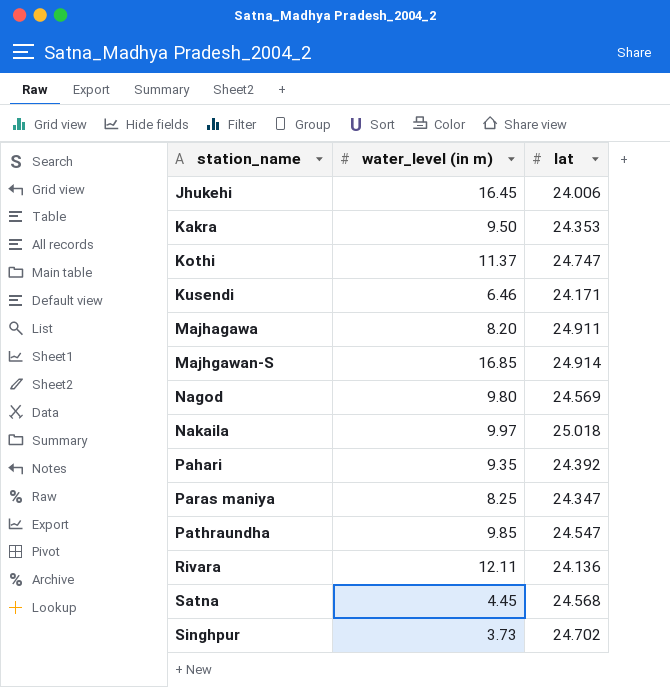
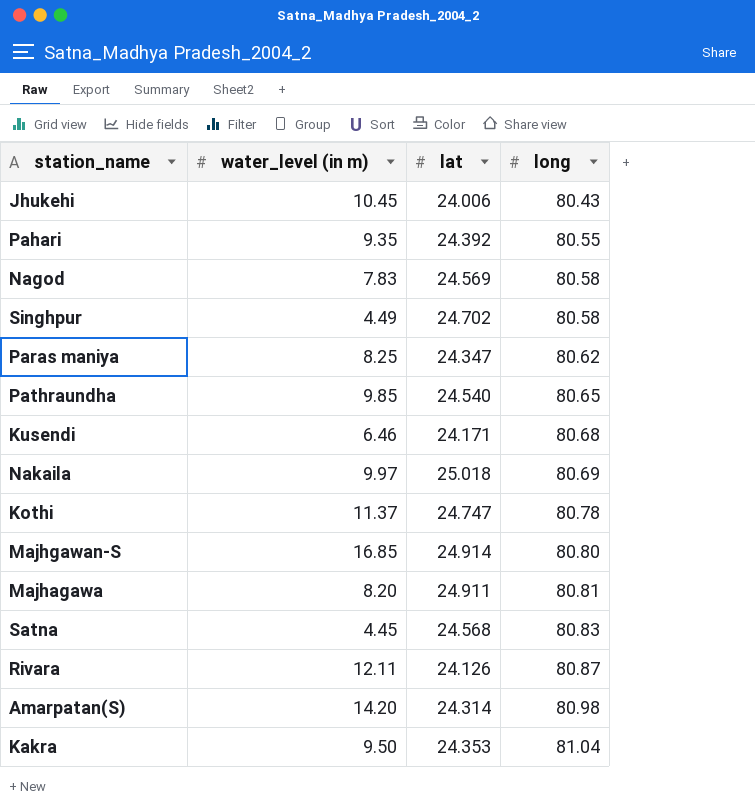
row order: station_name ascending -> long ascending
column long | position: none -> 4
Jhukehi | water_level (in m): 16.45 -> 10.45
Nagod | water_level (in m): 9.80 -> 7.83
Singhpur | water_level (in m): 3.73 -> 4.49
Pathraundha | lat: 24.547 -> 24.540
Rivara | lat: 24.136 -> 24.126
row Amarpatan(S): none -> 14.20 | 24.314 | 80.98

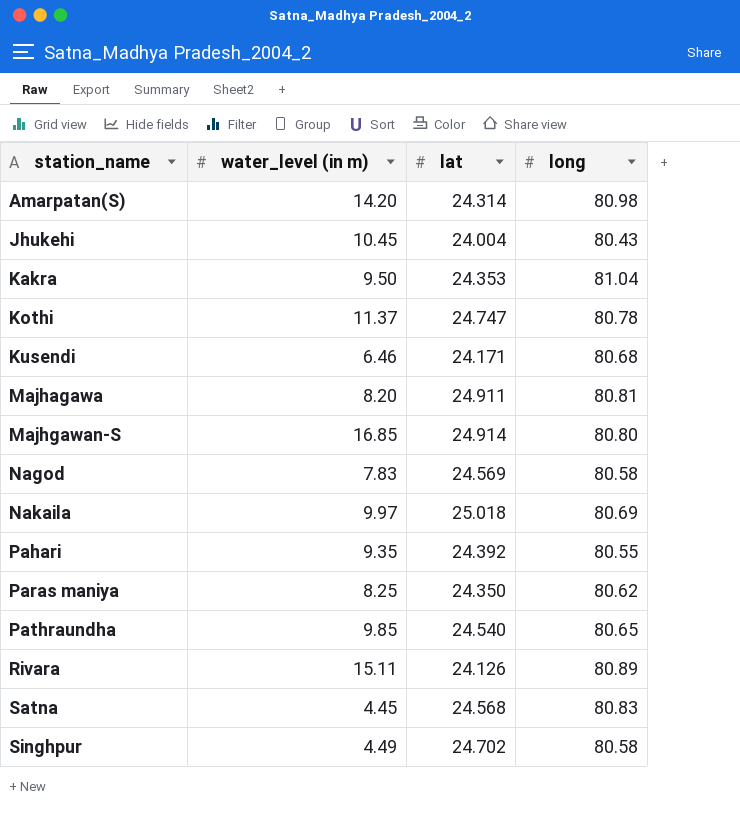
row order: long ascending -> station_name ascending
Jhukehi | lat: 24.006 -> 24.004
Paras maniya | lat: 24.347 -> 24.350
Rivara | water_level (in m): 12.11 -> 15.11
Rivara | long: 80.87 -> 80.89

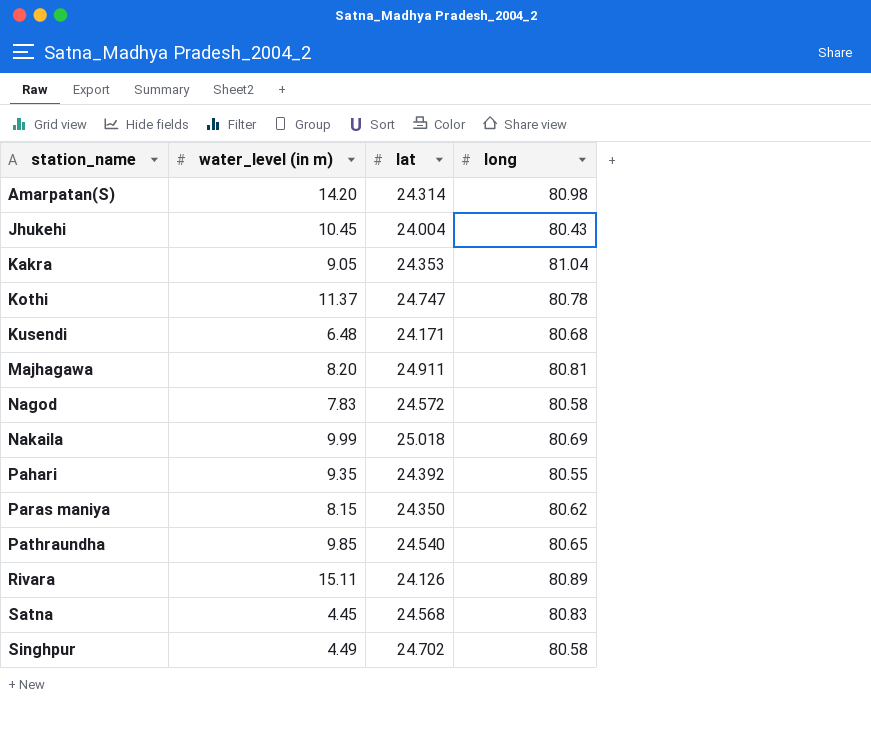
row Majhgawan-S: 16.85 | 24.914 | 80.80 -> none
Kakra | water_level (in m): 9.50 -> 9.05
Kusendi | water_level (in m): 6.46 -> 6.48
Nagod | lat: 24.569 -> 24.572
Nakaila | water_level (in m): 9.97 -> 9.99
Paras maniya | water_level (in m): 8.25 -> 8.15

